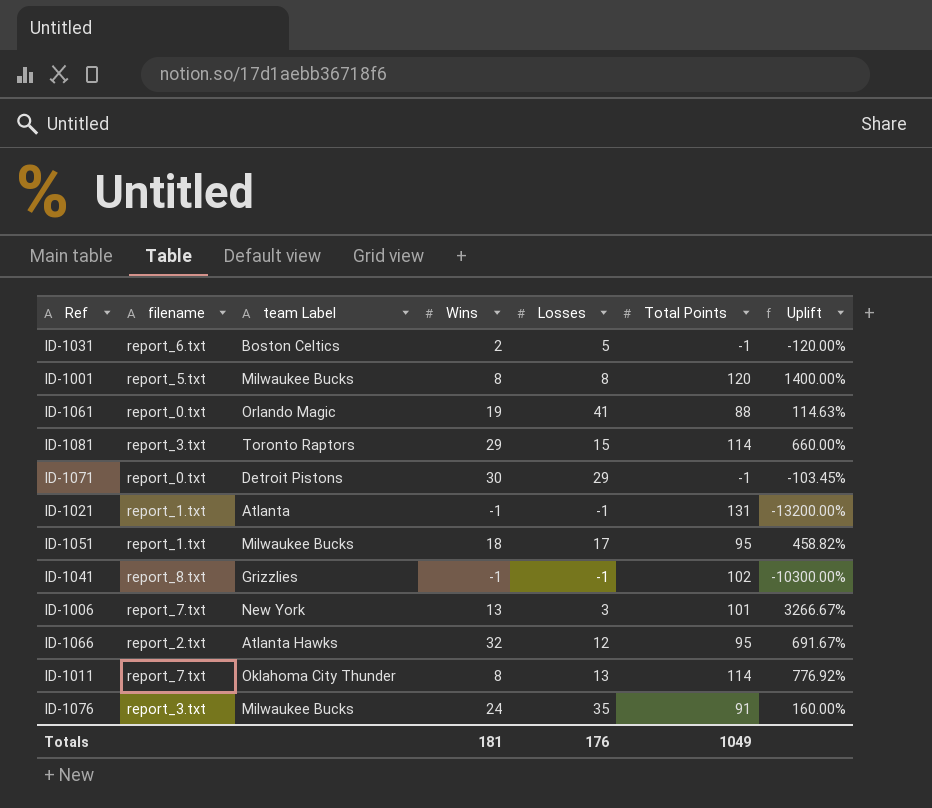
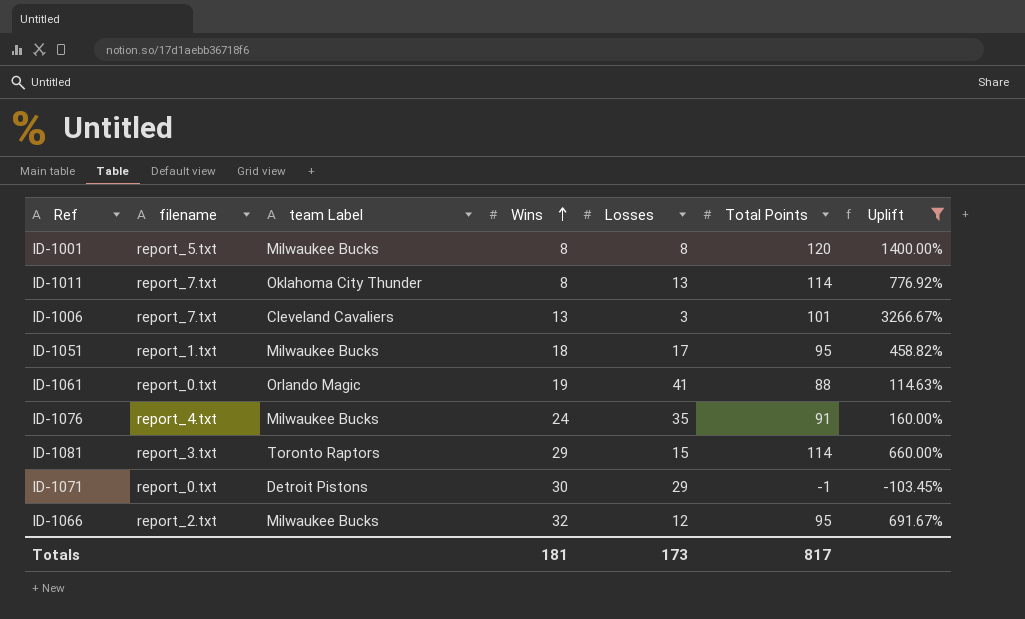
filter: none -> Uplift >= -103.45%
row order: none -> Wins ascending
ID-1006 | team Label: New York -> Cleveland Cavaliers
ID-1076 | filename: report_3.txt -> report_4.txt
ID-1066 | team Label: Atlanta Hawks -> Milwaukee Bucks
Totals | Losses: 176 -> 173
Totals | Total Points: 1049 -> 817

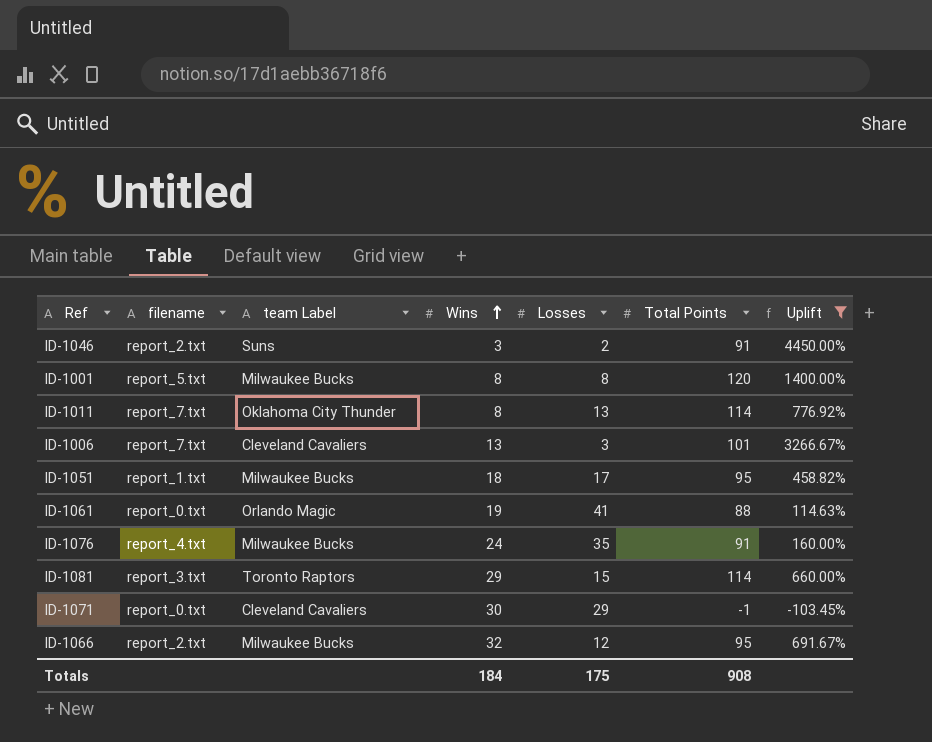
row ID-1046: none -> report_2.txt | Suns | 3 | 2 | 91 | 4450.00%
ID-1071 | team Label: Detroit Pistons -> Cleveland Cavaliers
Totals | Wins: 181 -> 184
Totals | Losses: 173 -> 175
Totals | Total Points: 817 -> 908

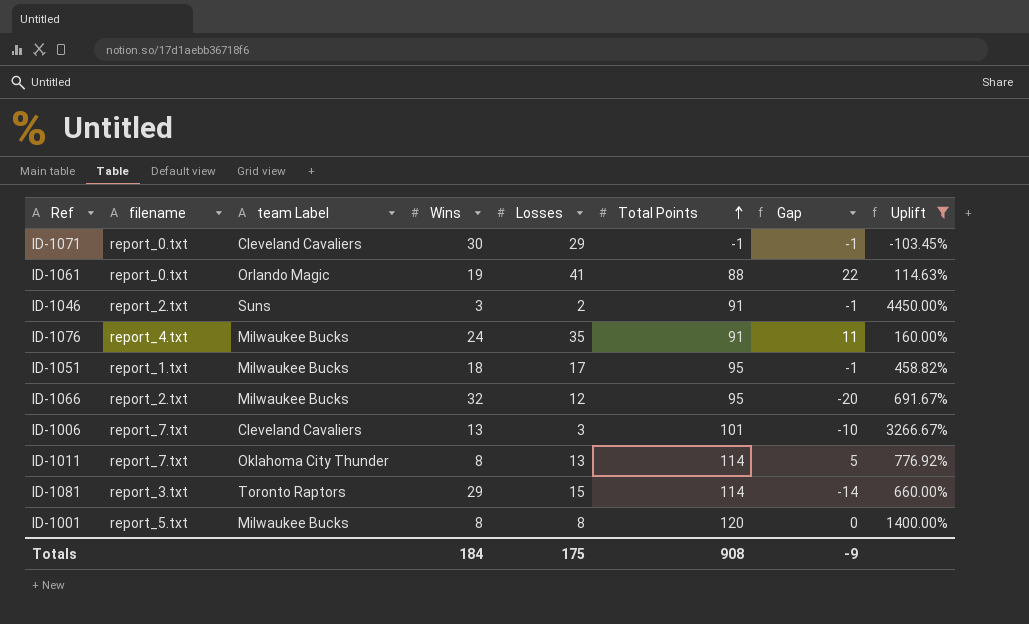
row order: Wins ascending -> Total Points ascending
column Gap | formula: none -> [Losses] - [Wins]

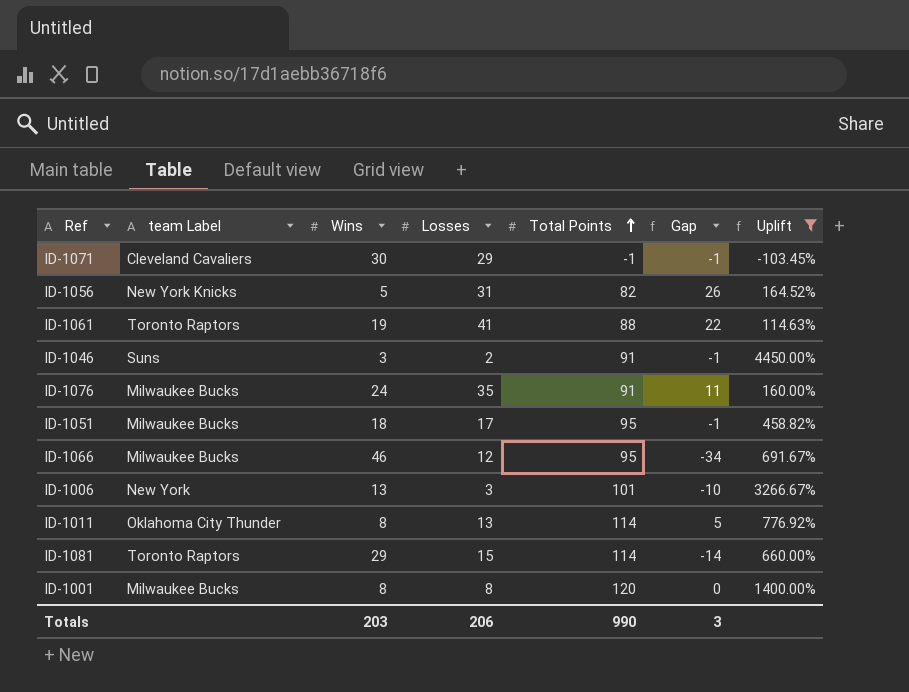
column filename | position: 2 -> none
row ID-1056: none -> New York Knicks | 5 | 31 | 82 | 26 | 164.52%
ID-1061 | team Label: Orlando Magic -> Toronto Raptors
ID-1066 | Wins: 32 -> 46
ID-1066 | Gap: -20 -> -34
ID-1006 | team Label: Cleveland Cavaliers -> New York
Totals | Wins: 184 -> 203
Totals | Losses: 175 -> 206
Totals | Total Points: 908 -> 990
Totals | Gap: -9 -> 3

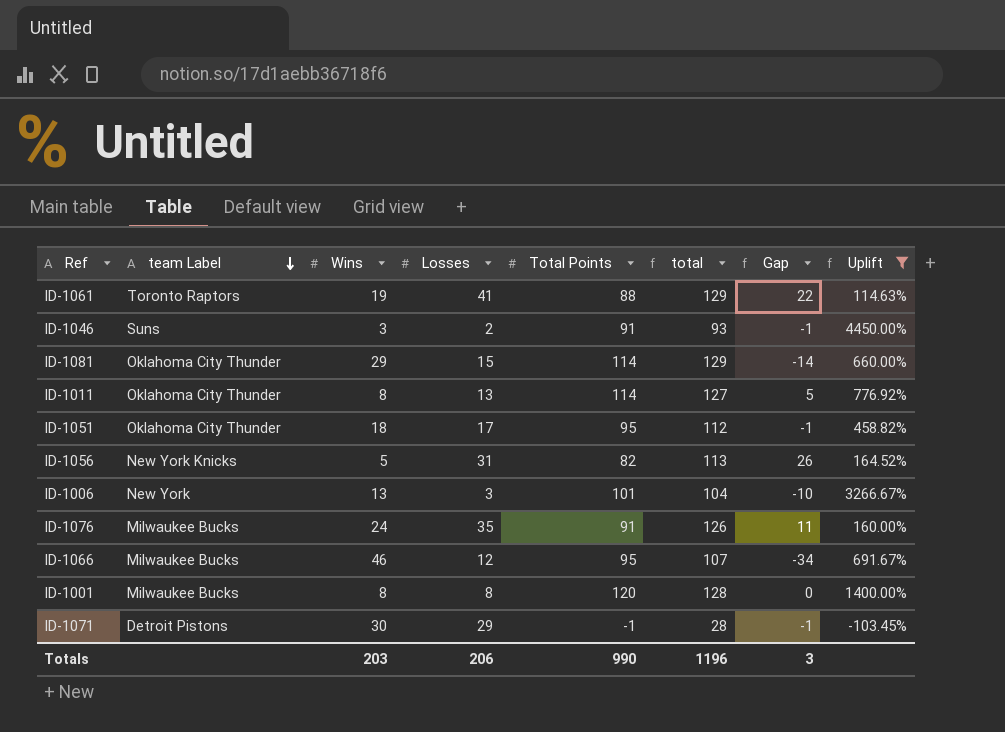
row order: Total Points ascending -> team Label descending
column total | formula: none -> [Losses] + [Total Points]
ID-1081 | team Label: Toronto Raptors -> Oklahoma City Thunder
ID-1051 | team Label: Milwaukee Bucks -> Oklahoma City Thunder
ID-1071 | team Label: Cleveland Cavaliers -> Detroit Pistons

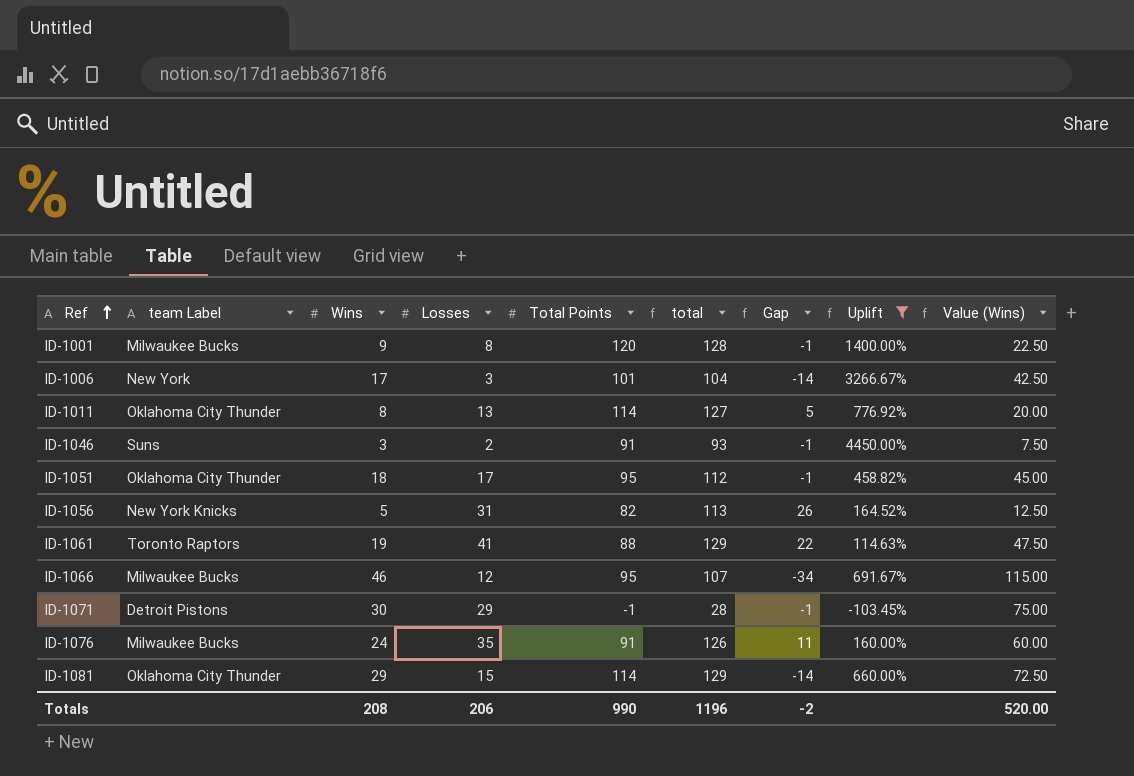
row order: team Label descending -> Ref ascending
column Value (Wins) | formula: none -> [Wins] * 2.5
ID-1001 | Wins: 8 -> 9
ID-1001 | Gap: 0 -> -1
ID-1006 | Wins: 13 -> 17
ID-1006 | Gap: -10 -> -14
Totals | Wins: 203 -> 208
Totals | Gap: 3 -> -2

